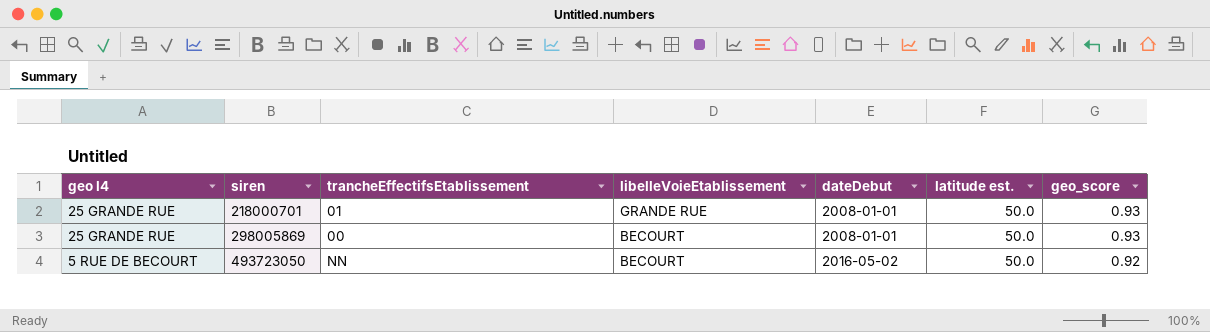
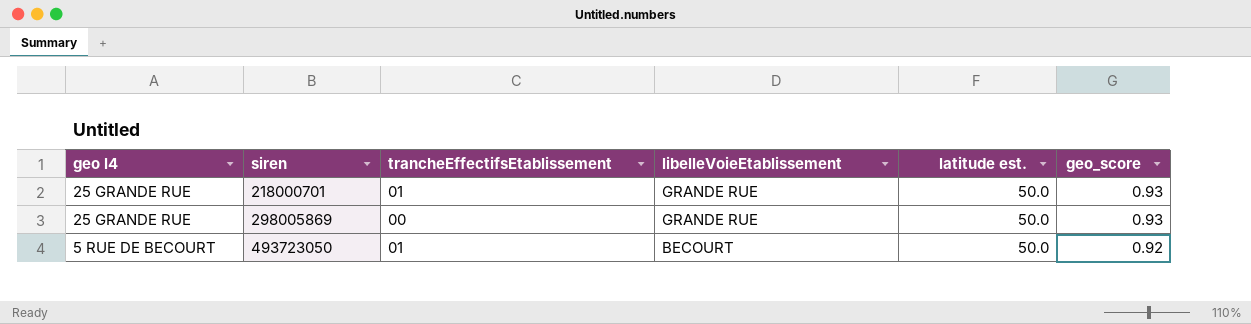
column dateDebut | position: 5 -> none
298005869 | libelleVoieEtablissement: BECOURT -> GRANDE RUE
493723050 | trancheEffectifsEtablissement: NN -> 01

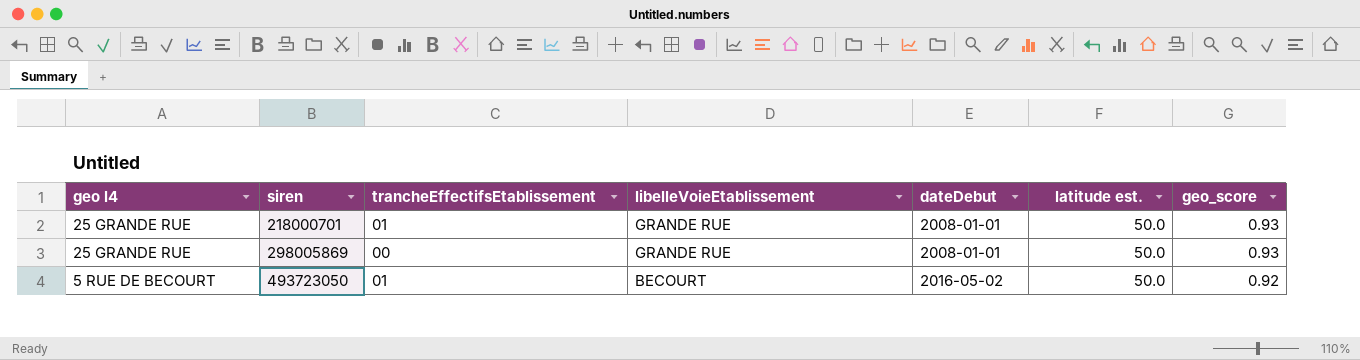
column dateDebut | position: none -> 5

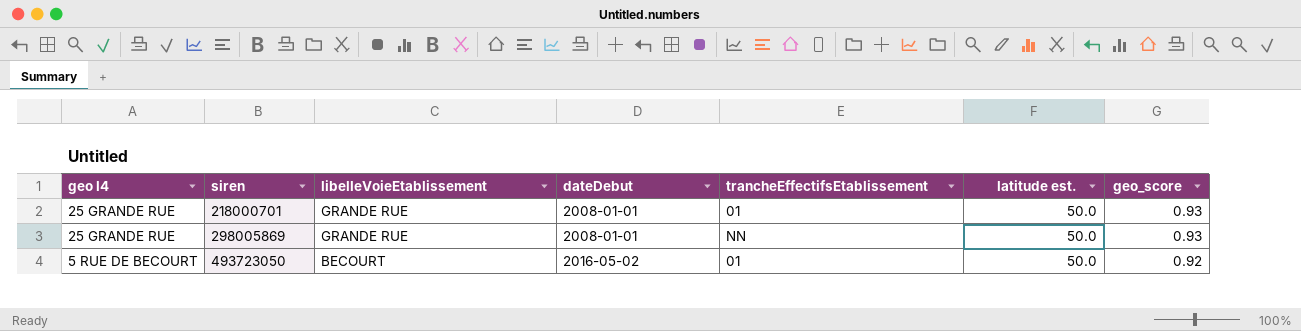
column trancheEffectifsEtablissement | position: 3 -> 5
298005869 | trancheEffectifsEtablissement: 00 -> NN

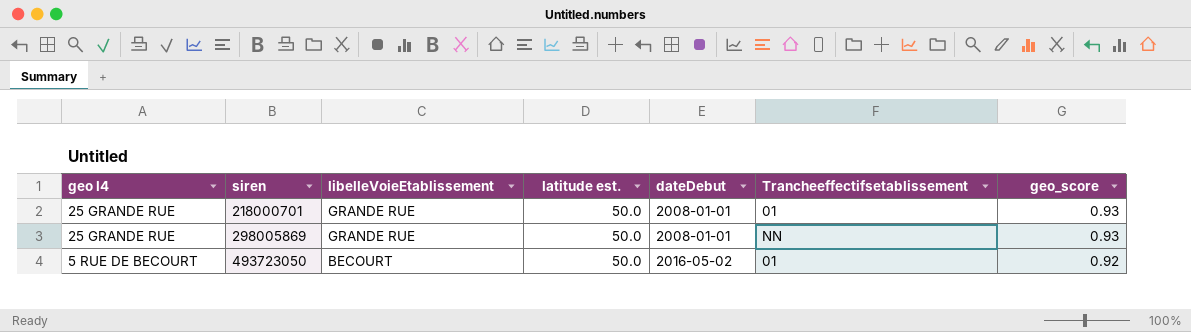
column latitude est. | position: 6 -> 4
column name: trancheEffectifsEtablissement -> Trancheeffectifsetablissement

